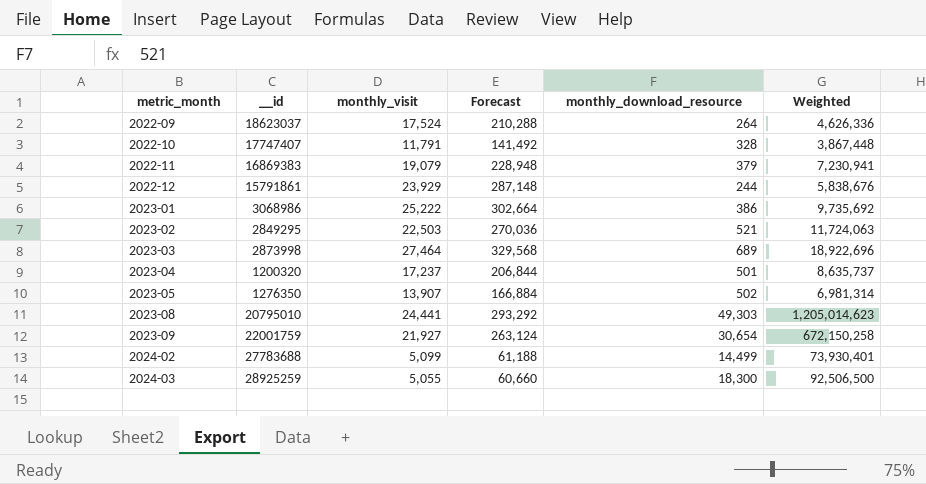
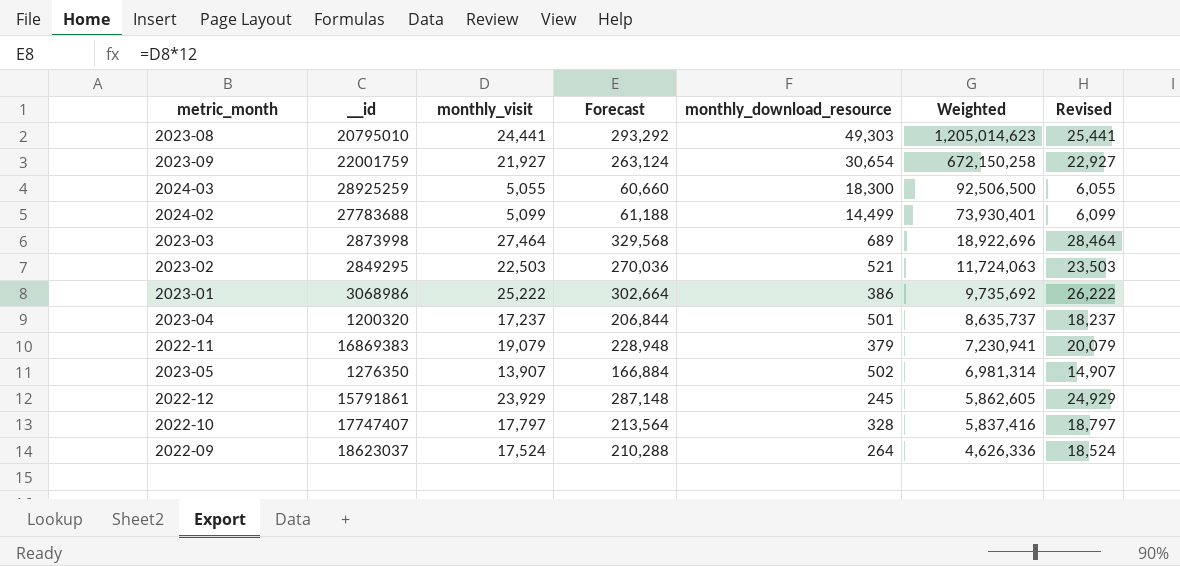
row order: metric_month ascending -> Weighted descending
column Revised | formula: none -> [monthly_visit] + 1000
2022-12 | monthly_download_resource: 244 -> 245
2022-12 | Weighted: 5,838,676 -> 5,862,605
2022-10 | monthly_visit: 11,791 -> 17,797
2022-10 | Forecast: 141,492 -> 213,564
2022-10 | Weighted: 3,867,448 -> 5,837,416

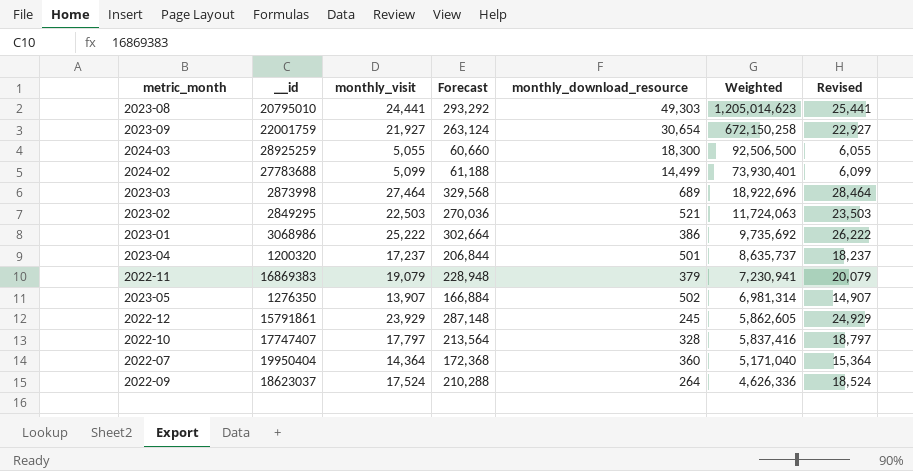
row 2022-07: none -> 19950404 | 14,364 | 172,368 | 360 | 5,171,040 | 15,364

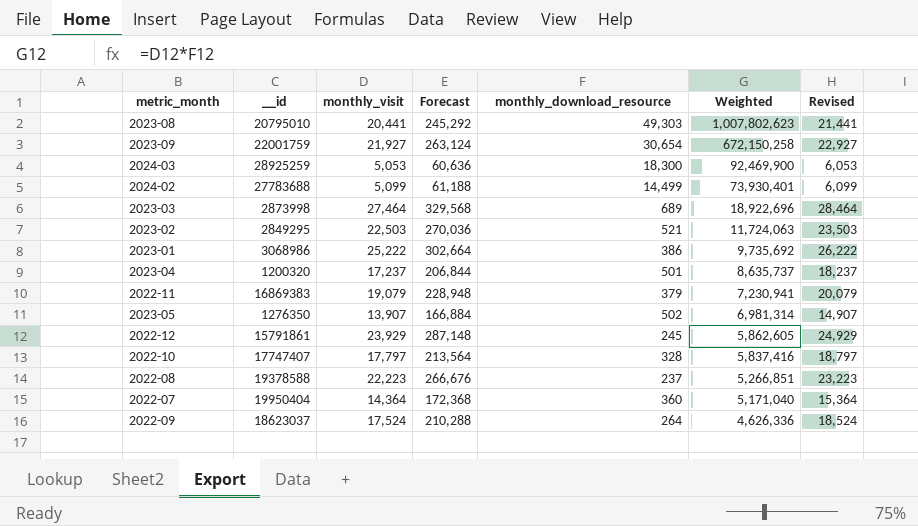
2023-08 | monthly_visit: 24,441 -> 20,441
2023-08 | Forecast: 293,292 -> 245,292
2023-08 | Weighted: 1,205,014,623 -> 1,007,802,623
2023-08 | Revised: 25,441 -> 21,441
2024-03 | monthly_visit: 5,055 -> 5,053
2024-03 | Forecast: 60,660 -> 60,636
2024-03 | Weighted: 92,506,500 -> 92,469,900
2024-03 | Revised: 6,055 -> 6,053
row 2022-08: none -> 19378588 | 22,223 | 266,676 | 237 | 5,266,851 | 23,223

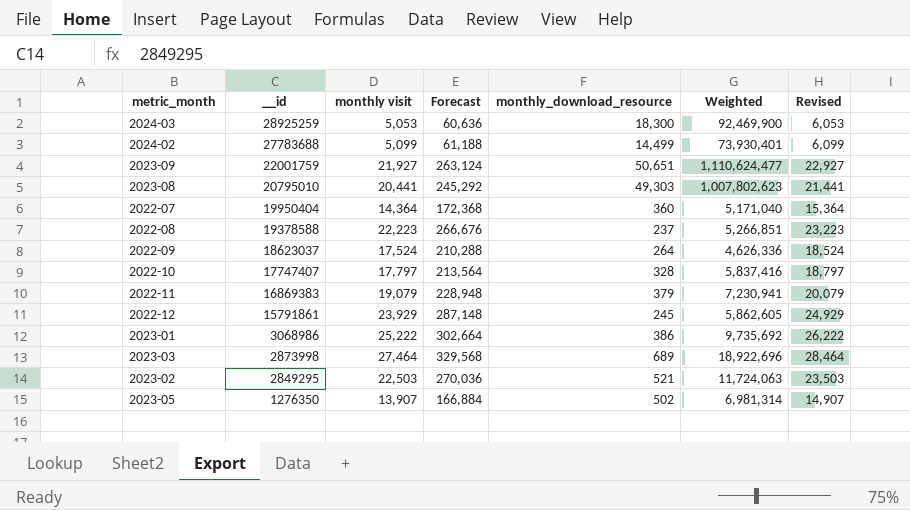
row order: Weighted descending -> __id descending
column name: monthly_visit -> monthly visit
row 2023-04: 1200320 | 17,237 | 206,844 | 501 | 8,635,737 | 18,237 -> none
2023-09 | monthly_download_resource: 30,654 -> 50,651
2023-09 | Weighted: 672,150,258 -> 1,110,624,477

